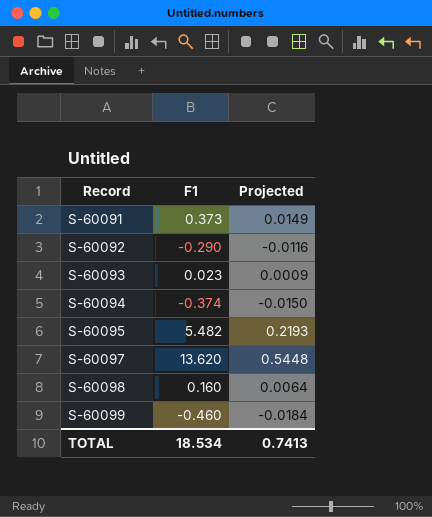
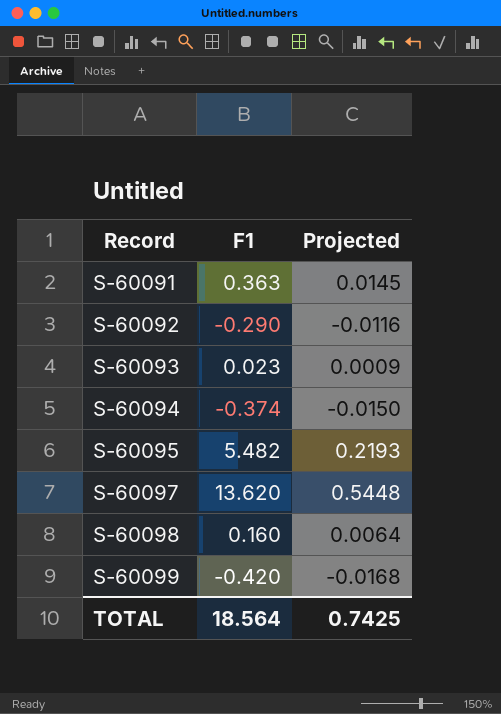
S-60091 | F1: 0.373 -> 0.363
S-60091 | Projected: 0.0149 -> 0.0145
S-60099 | F1: -0.460 -> -0.420
S-60099 | Projected: -0.0184 -> -0.0168
TOTAL | F1: 18.534 -> 18.564
TOTAL | Projected: 0.7413 -> 0.7425

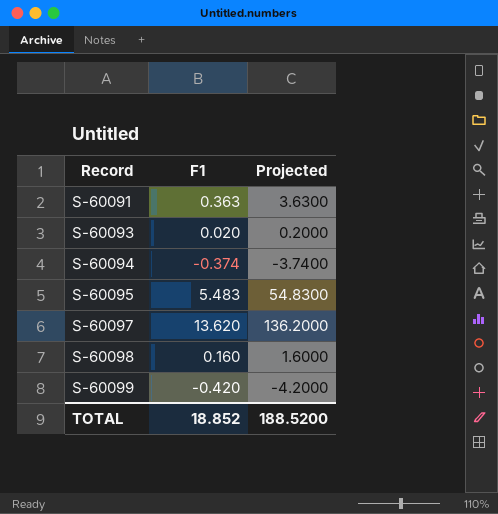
column Projected | formula: [F1] * 0.04 -> [F1] * 10
row S-60092: -0.290 | -0.0116 -> none
S-60093 | F1: 0.023 -> 0.020
S-60095 | F1: 5.482 -> 5.483
TOTAL | F1: 18.564 -> 18.852
TOTAL | Projected: 0.7425 -> 188.5200

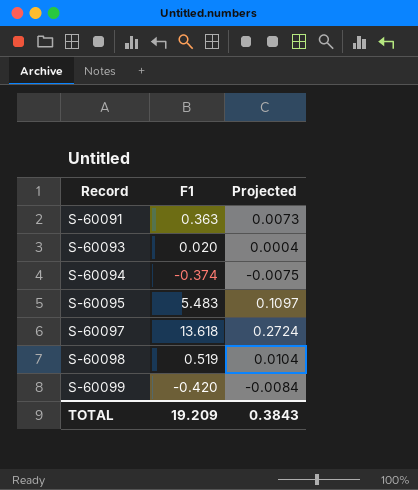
column Projected | formula: [F1] * 10 -> [F1] * 0.02
S-60097 | F1: 13.620 -> 13.618
S-60098 | F1: 0.160 -> 0.519
TOTAL | F1: 18.852 -> 19.209
TOTAL | Projected: 188.5200 -> 0.3843

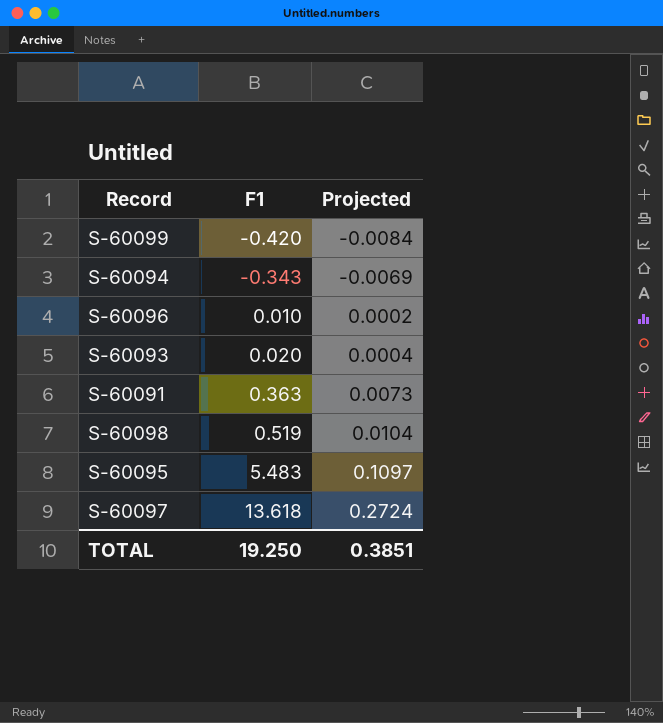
row order: Record ascending -> F1 ascending
S-60094 | F1: -0.374 -> -0.343
S-60094 | Projected: -0.0075 -> -0.0069
row S-60096: none -> 0.010 | 0.0002
TOTAL | F1: 19.209 -> 19.250
TOTAL | Projected: 0.3843 -> 0.3851

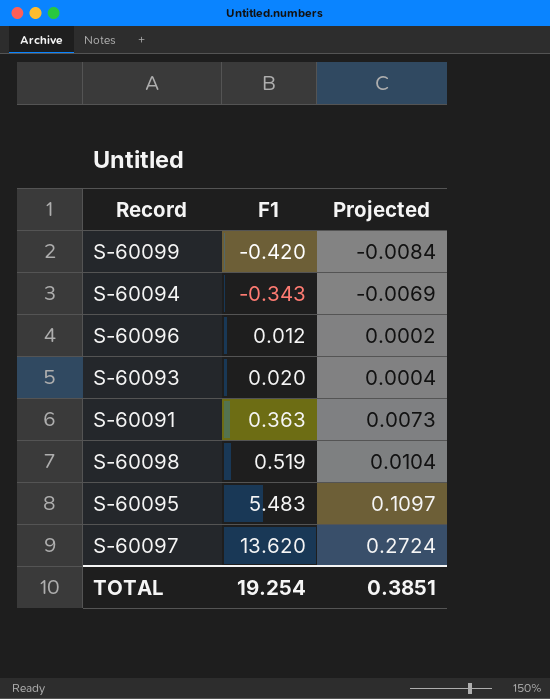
S-60096 | F1: 0.010 -> 0.012
S-60097 | F1: 13.618 -> 13.620
TOTAL | F1: 19.250 -> 19.254

